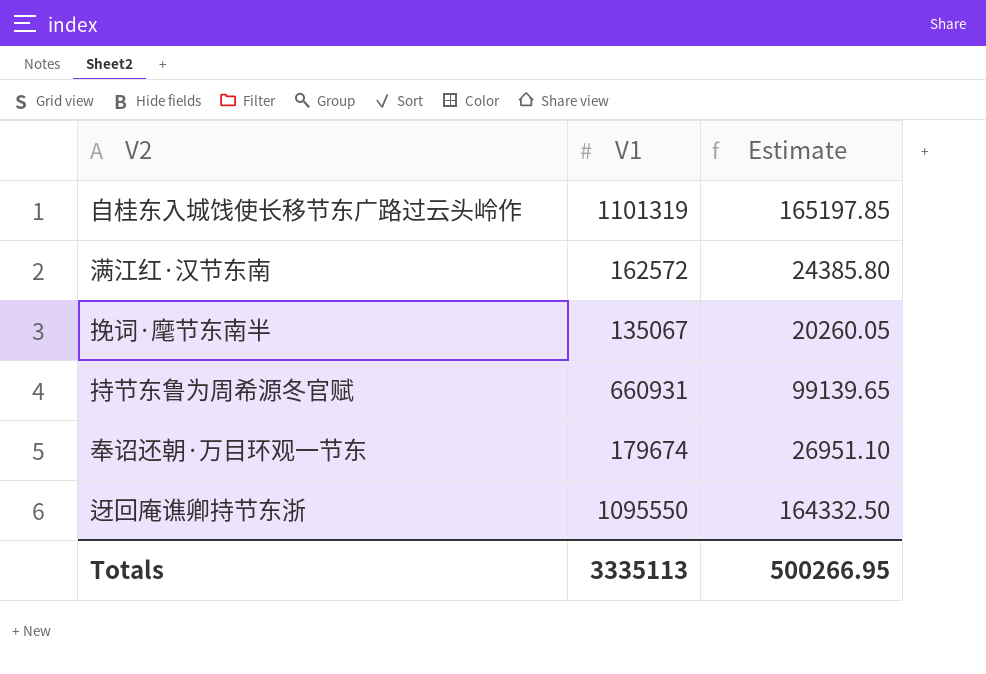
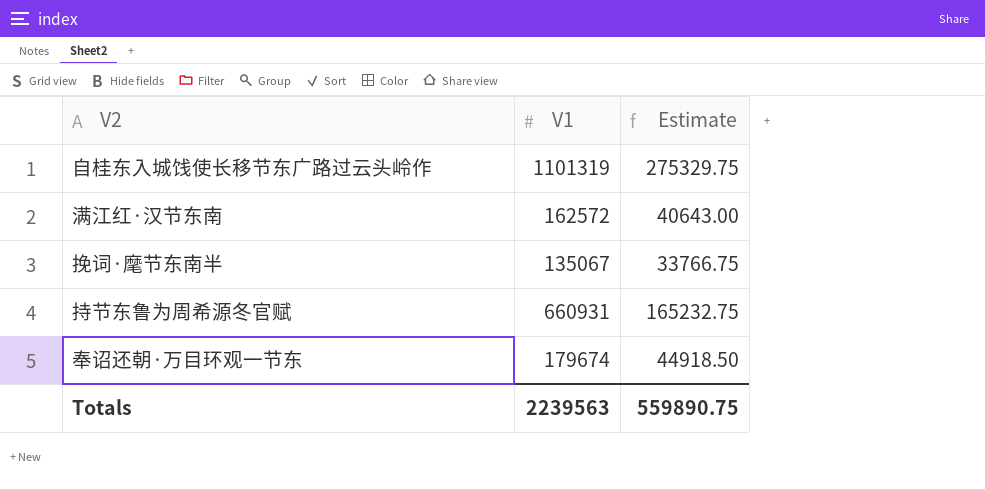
column Estimate | formula: [V1] * 0.15 -> [V1] * 0.25
row 迓回庵谯卿持节东浙: 1095550 | 164332.50 -> none
Totals | V1: 3335113 -> 2239563
Totals | Estimate: 500266.95 -> 559890.75

